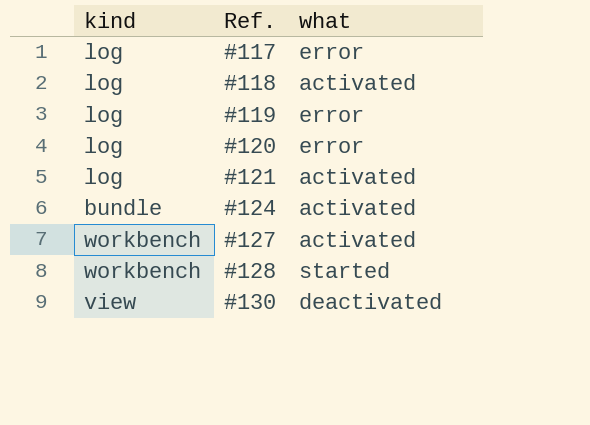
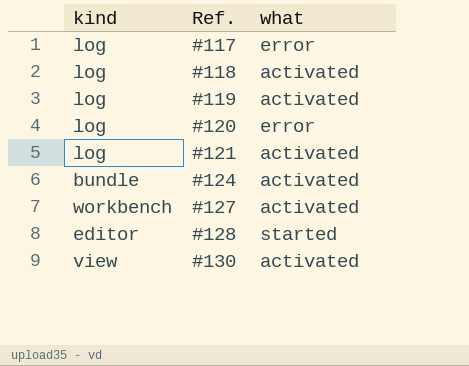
#119 | what: error -> activated
#128 | kind: workbench -> editor
#130 | what: deactivated -> activated

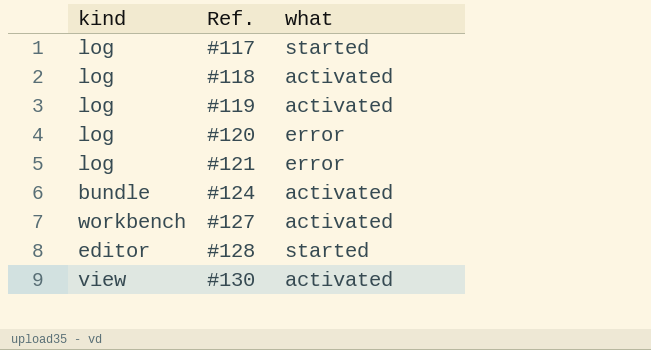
#117 | what: error -> started
#121 | what: activated -> error

